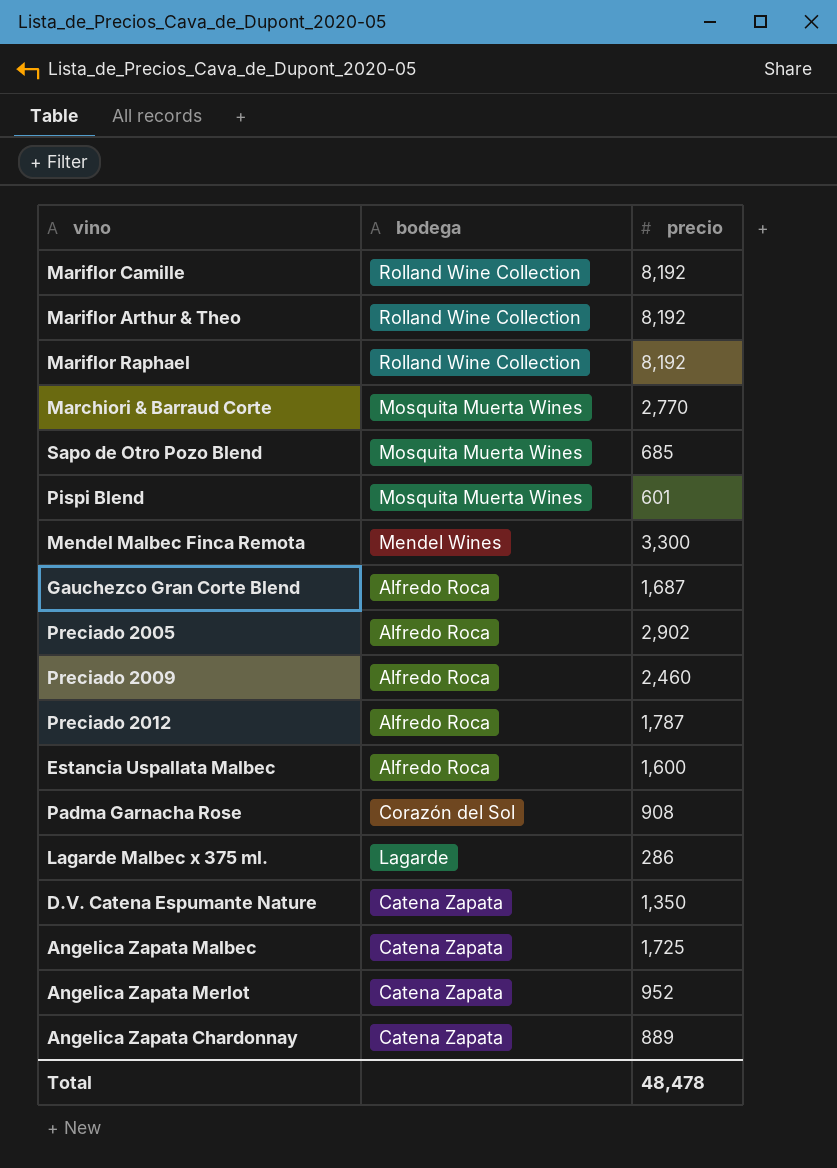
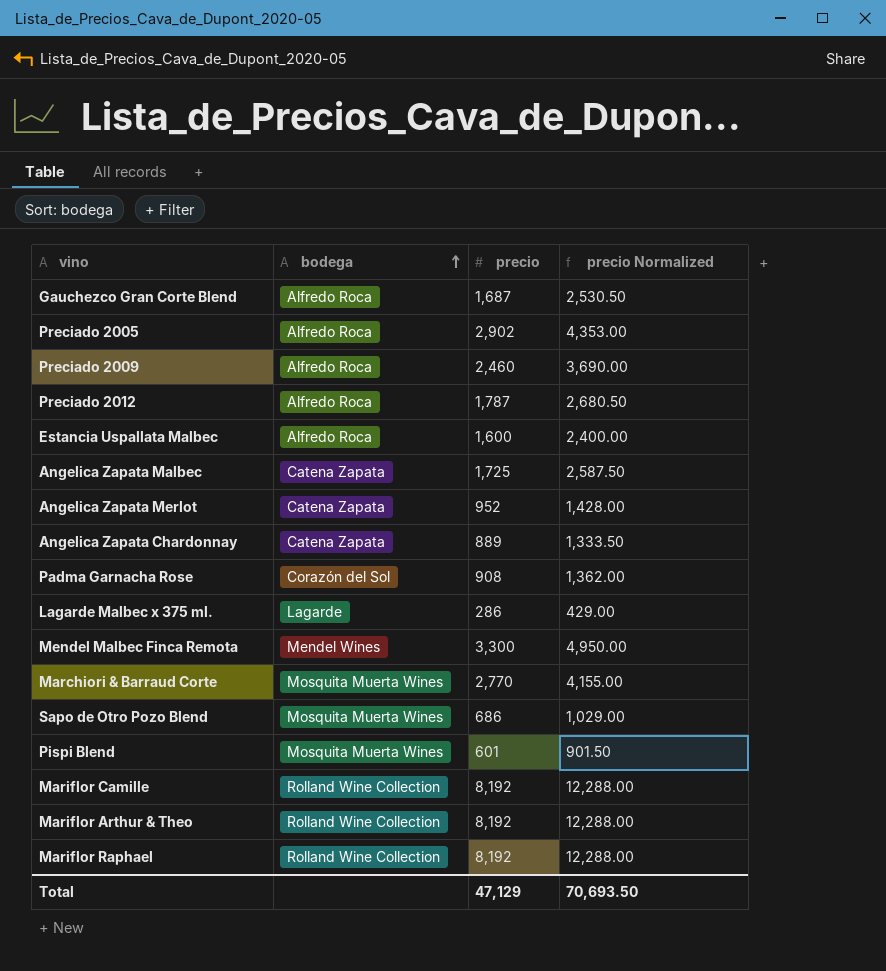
row order: none -> bodega ascending
column precio Normalized | formula: none -> [precio] * 1.5
row D.V. Catena Espumante Nature: Catena Zapata | 1,350 -> none
Sapo de Otro Pozo Blend | precio: 685 -> 686
Total | precio: 48,478 -> 47,129

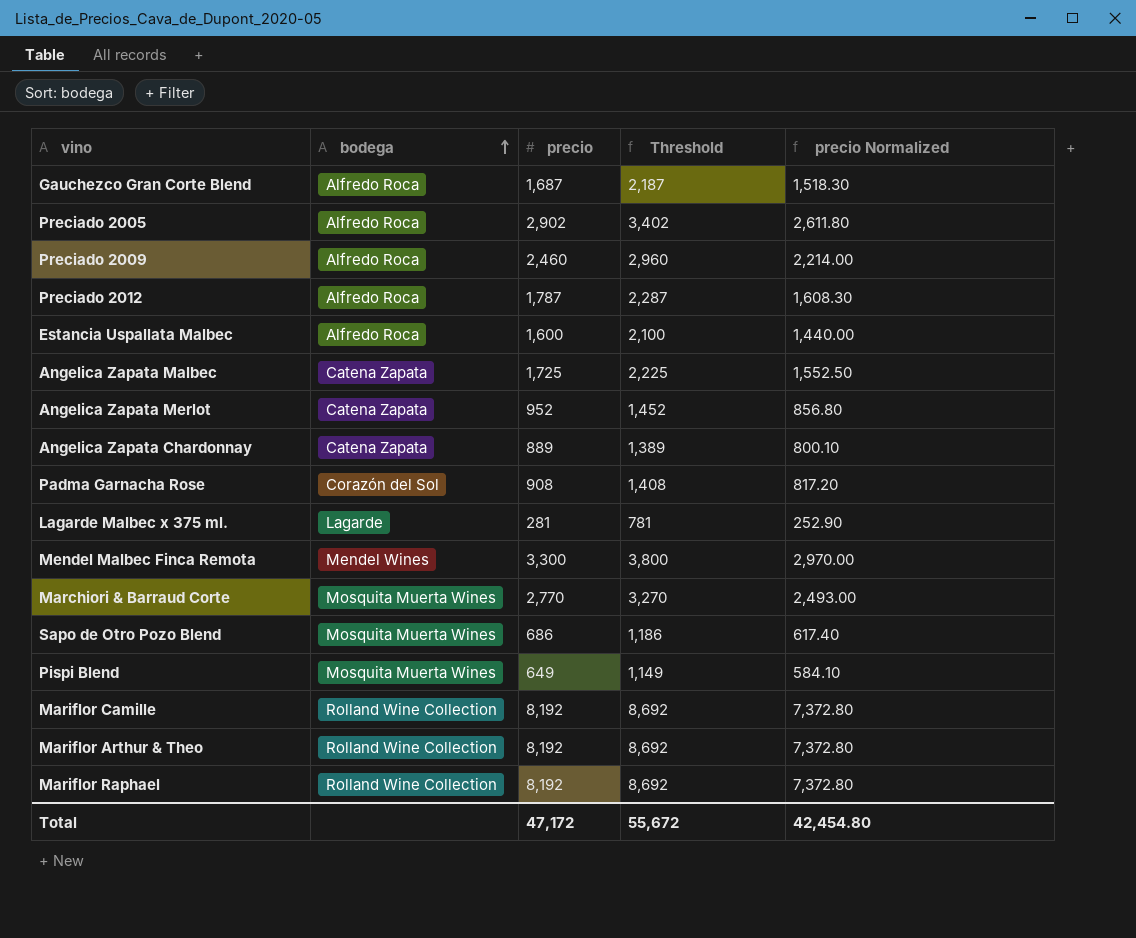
column Threshold | formula: none -> [precio] + 500
column precio Normalized | formula: [precio] * 1.5 -> [precio] * 0.9
Lagarde Malbec x 375 ml. | precio: 286 -> 281
Pispi Blend | precio: 601 -> 649
Total | precio: 47,129 -> 47,172
Total | precio Normalized: 70,693.50 -> 42,454.80

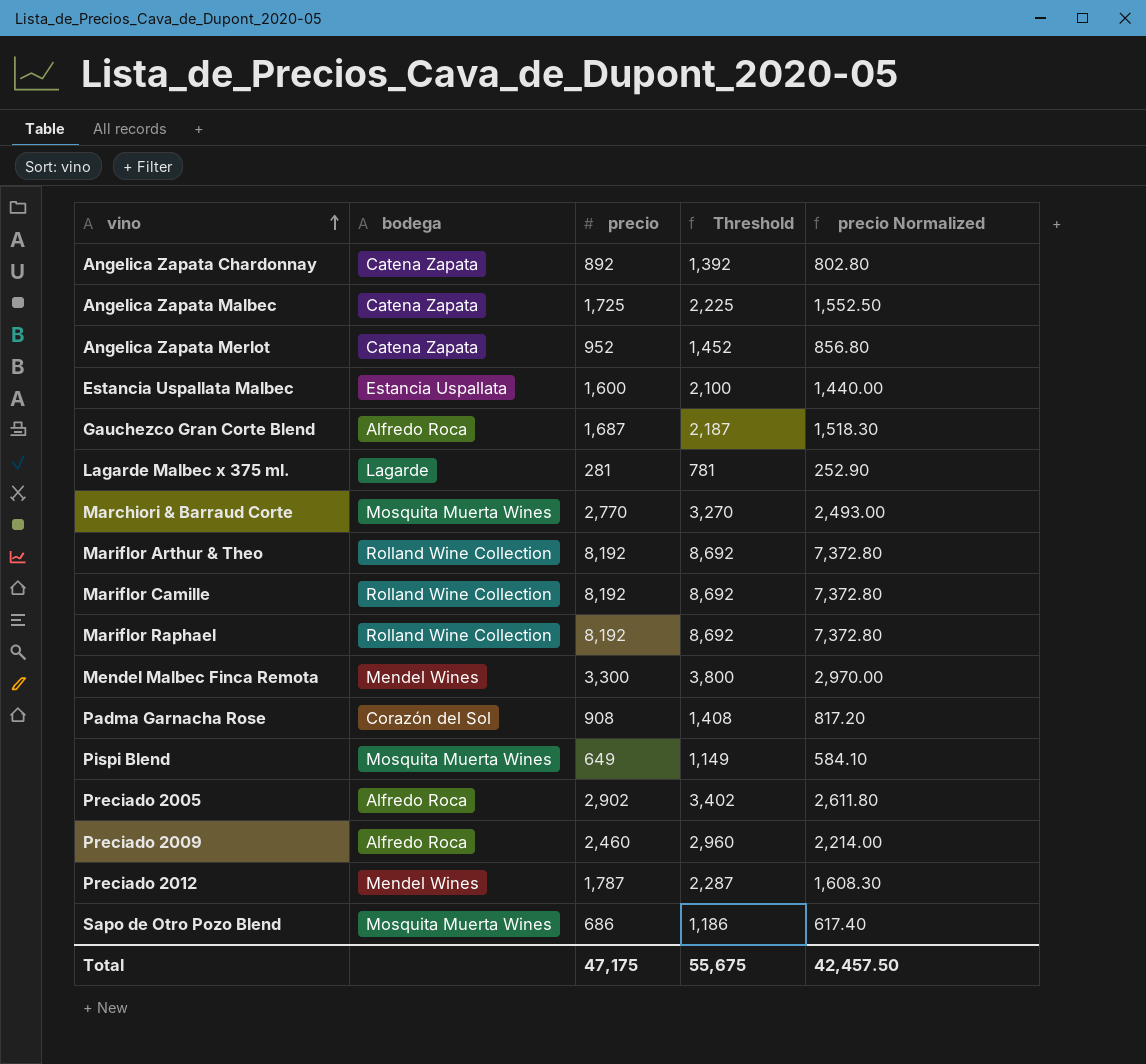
row order: bodega ascending -> vino ascending
Angelica Zapata Chardonnay | precio: 889 -> 892
Angelica Zapata Chardonnay | Threshold: 1,389 -> 1,392
Angelica Zapata Chardonnay | precio Normalized: 800.10 -> 802.80
Estancia Uspallata Malbec | bodega: Alfredo Roca -> Estancia Uspallata
Preciado 2012 | bodega: Alfredo Roca -> Mendel Wines
Total | precio: 47,172 -> 47,175
Total | Threshold: 55,672 -> 55,675
Total | precio Normalized: 42,454.80 -> 42,457.50

